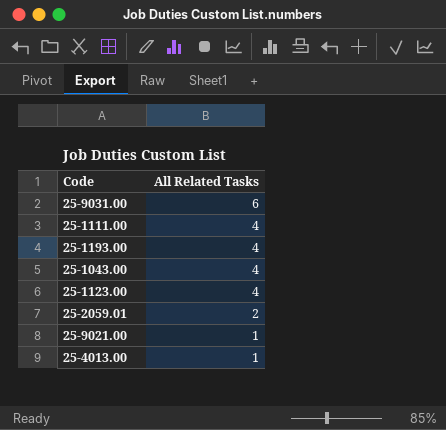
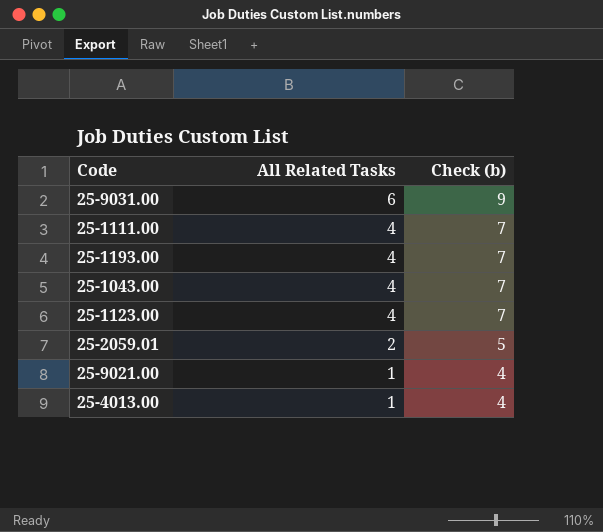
column Check (b) | formula: none -> [All Related Tasks] + 3

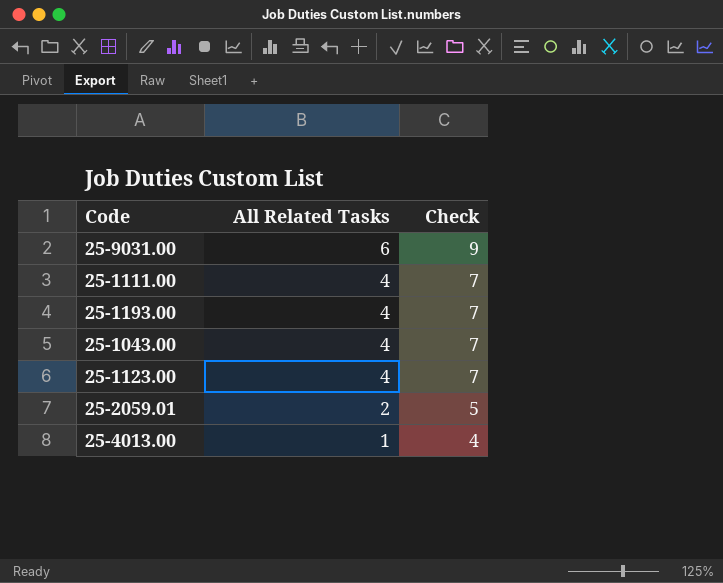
column name: Check (b) -> Check
row 25-9021.00: 1 | 4 -> none

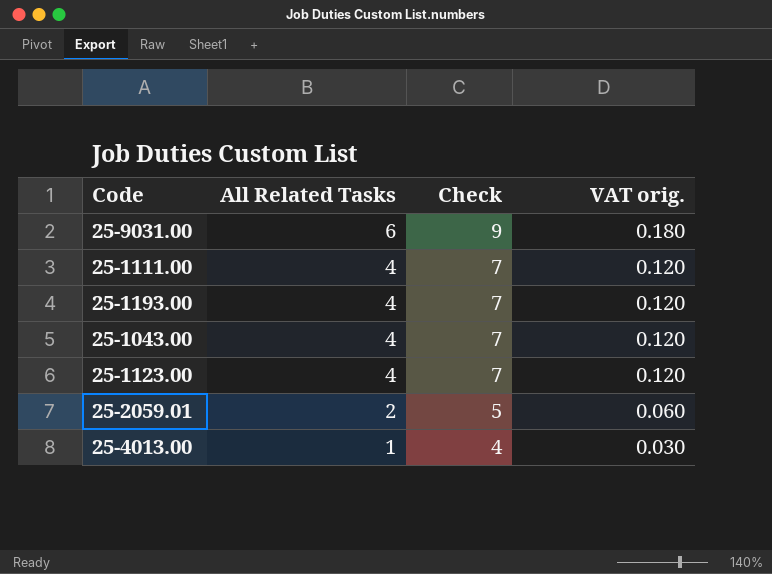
column VAT orig. | formula: none -> [All Related Tasks] * 0.03

